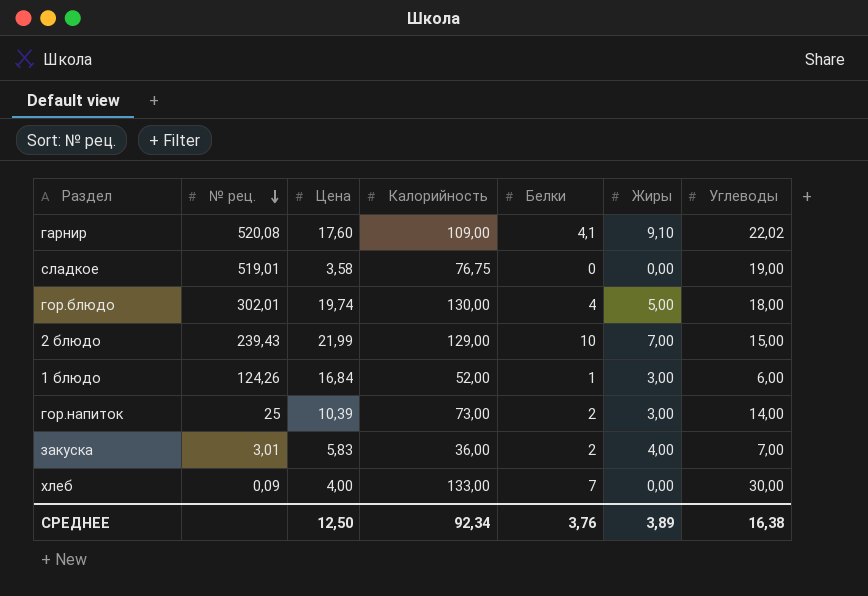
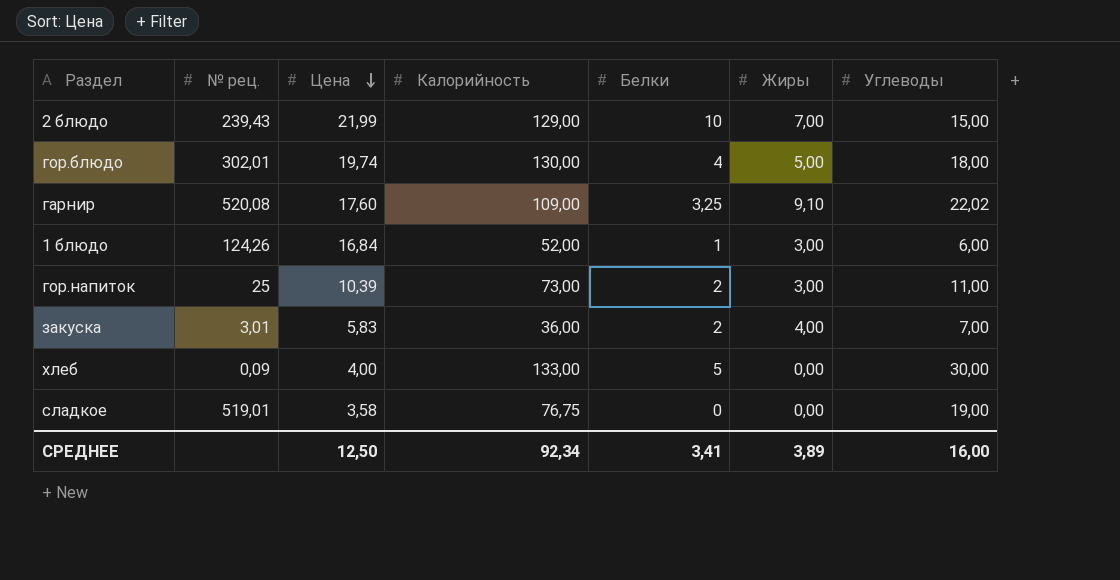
row order: № рец. descending -> Цена descending
гарнир | Белки: 4,1 -> 3,25
гор.напиток | Углеводы: 14,00 -> 11,00
хлеб | Белки: 7 -> 5
СРЕДНЕЕ | Белки: 3,76 -> 3,41
СРЕДНЕЕ | Углеводы: 16,38 -> 16,00

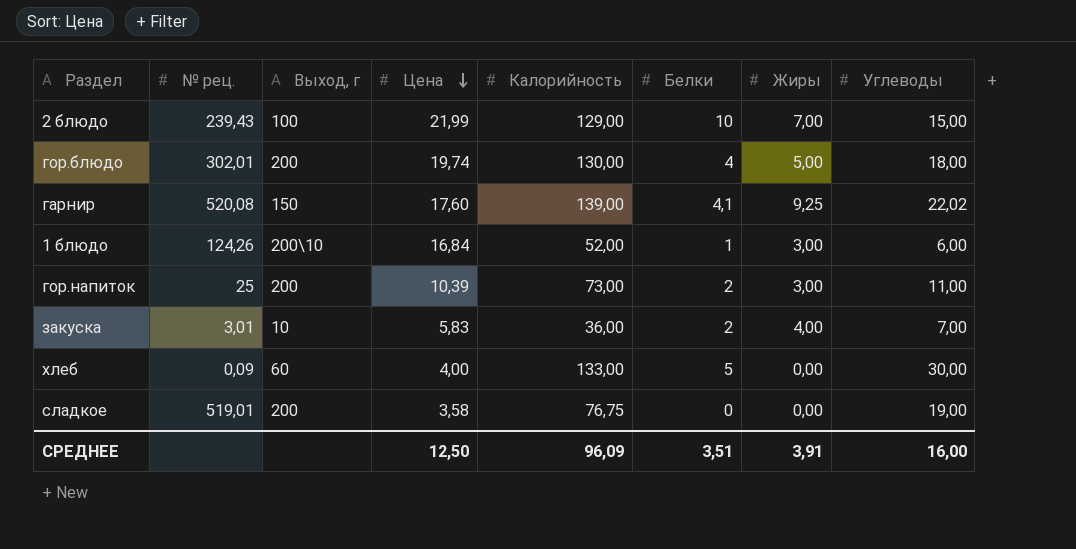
column Выход, г | position: none -> 3
гарнир | Калорийность: 109,00 -> 139,00
гарнир | Белки: 3,25 -> 4,1
гарнир | Жиры: 9,10 -> 9,25
СРЕДНЕЕ | Калорийность: 92,34 -> 96,09
СРЕДНЕЕ | Белки: 3,41 -> 3,51
СРЕДНЕЕ | Жиры: 3,89 -> 3,91

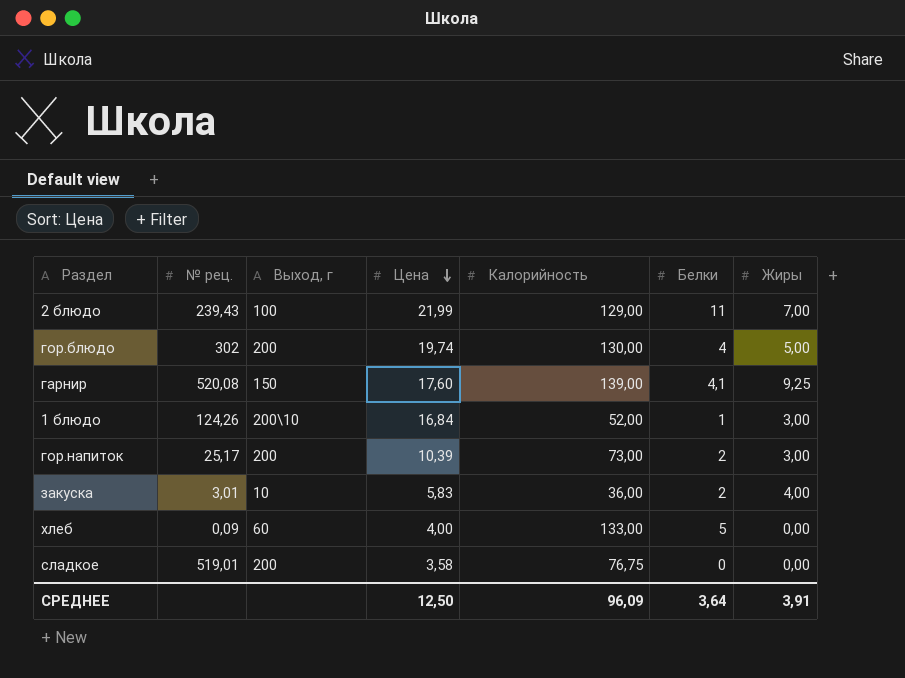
column Углеводы | position: 8 -> none
2 блюдо | Белки: 10 -> 11
гор.блюдо | № рец.: 302,01 -> 302
гор.напиток | № рец.: 25 -> 25,17
СРЕДНЕЕ | Белки: 3,51 -> 3,64

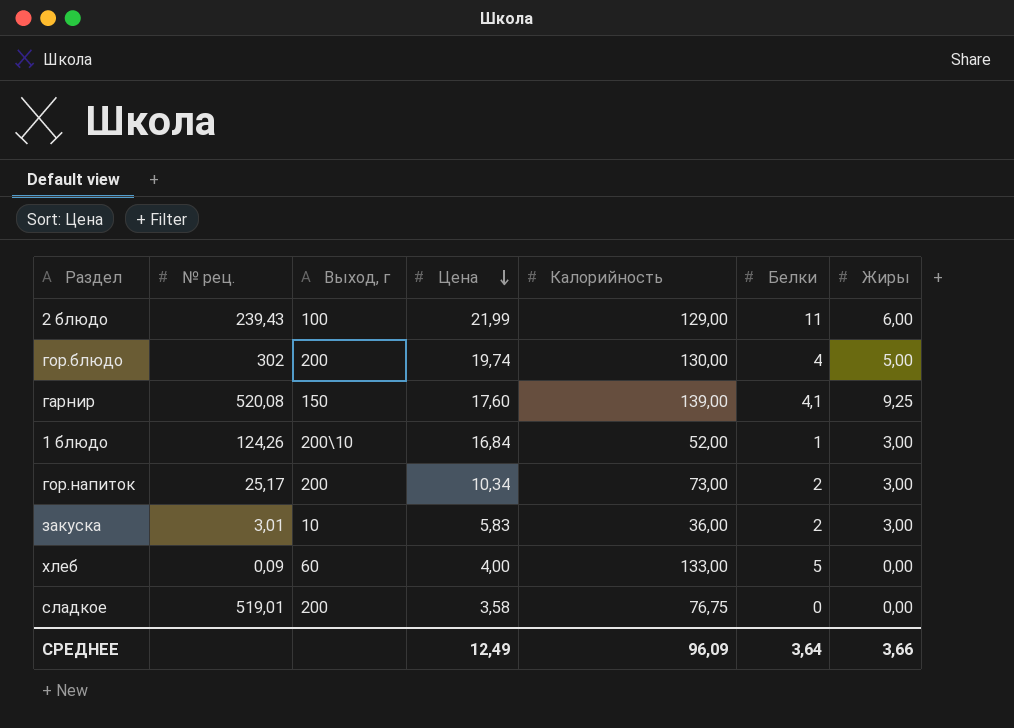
2 блюдо | Жиры: 7,00 -> 6,00
гор.напиток | Цена: 10,39 -> 10,34
закуска | Жиры: 4,00 -> 3,00
СРЕДНЕЕ | Цена: 12,50 -> 12,49
СРЕДНЕЕ | Жиры: 3,91 -> 3,66

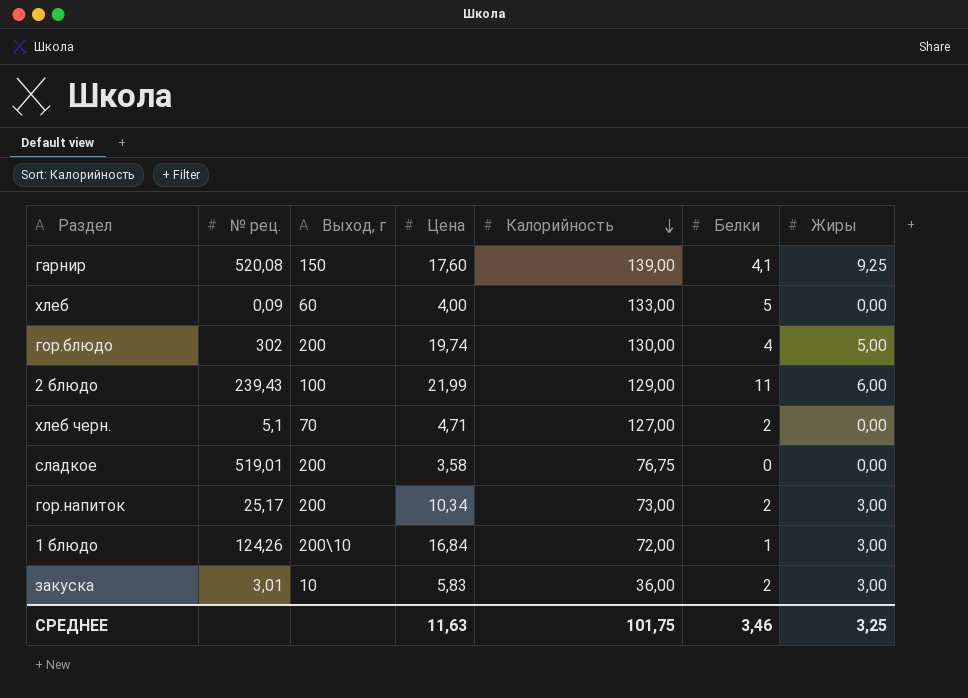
row order: Цена descending -> Калорийность descending
row хлеб черн.: none -> 5,1 | 70 | 4,71 | 127,00 | 2 | 0,00
1 блюдо | Калорийность: 52,00 -> 72,00
СРЕДНЕЕ | Цена: 12,49 -> 11,63
СРЕДНЕЕ | Калорийность: 96,09 -> 101,75
СРЕДНЕЕ | Белки: 3,64 -> 3,46
СРЕДНЕЕ | Жиры: 3,66 -> 3,25

